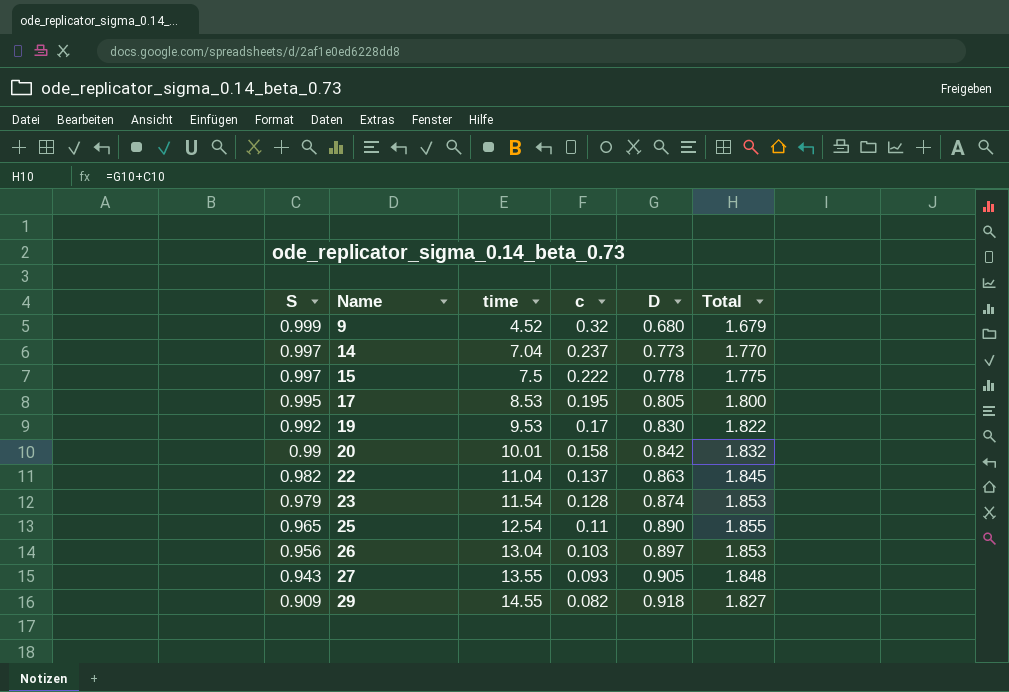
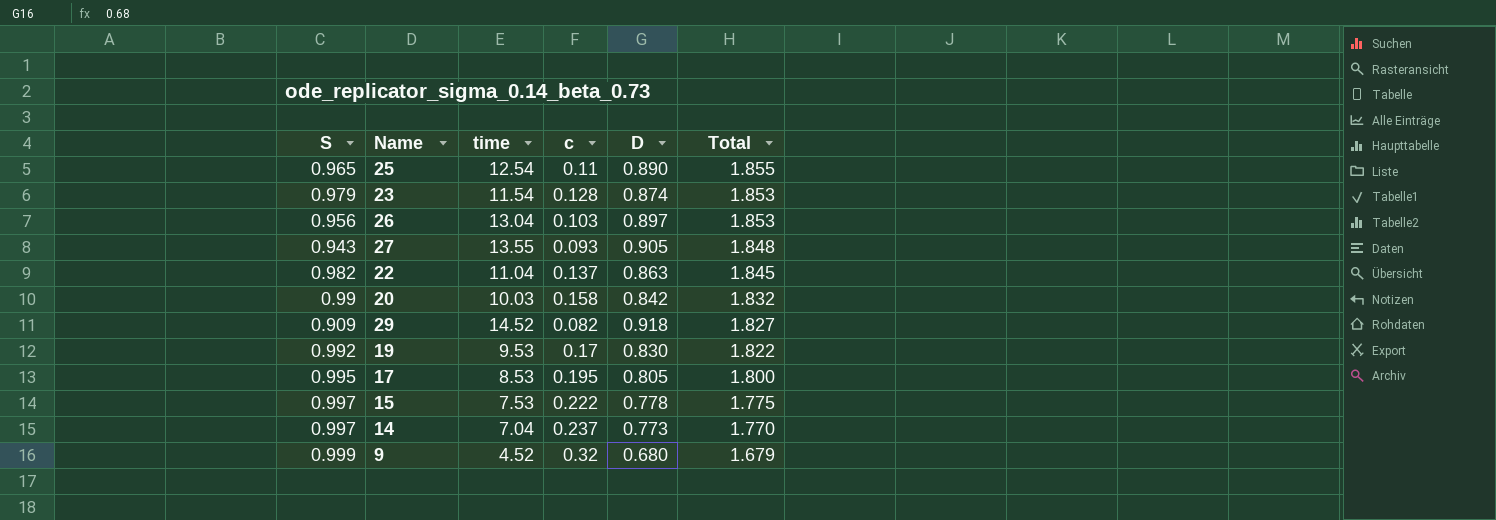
row order: S descending -> Total descending
20 | time: 10.01 -> 10.03
29 | time: 14.55 -> 14.52
15 | time: 7.5 -> 7.53

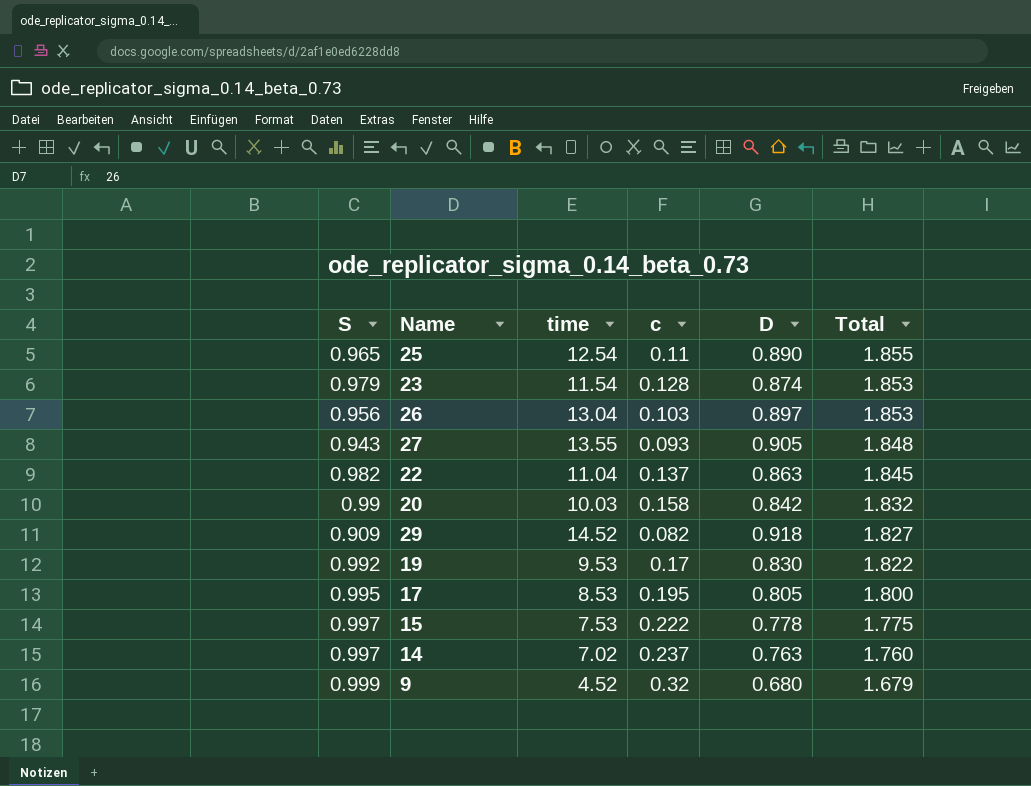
14 | time: 7.04 -> 7.02
14 | D: 0.773 -> 0.763
14 | Total: 1.770 -> 1.760

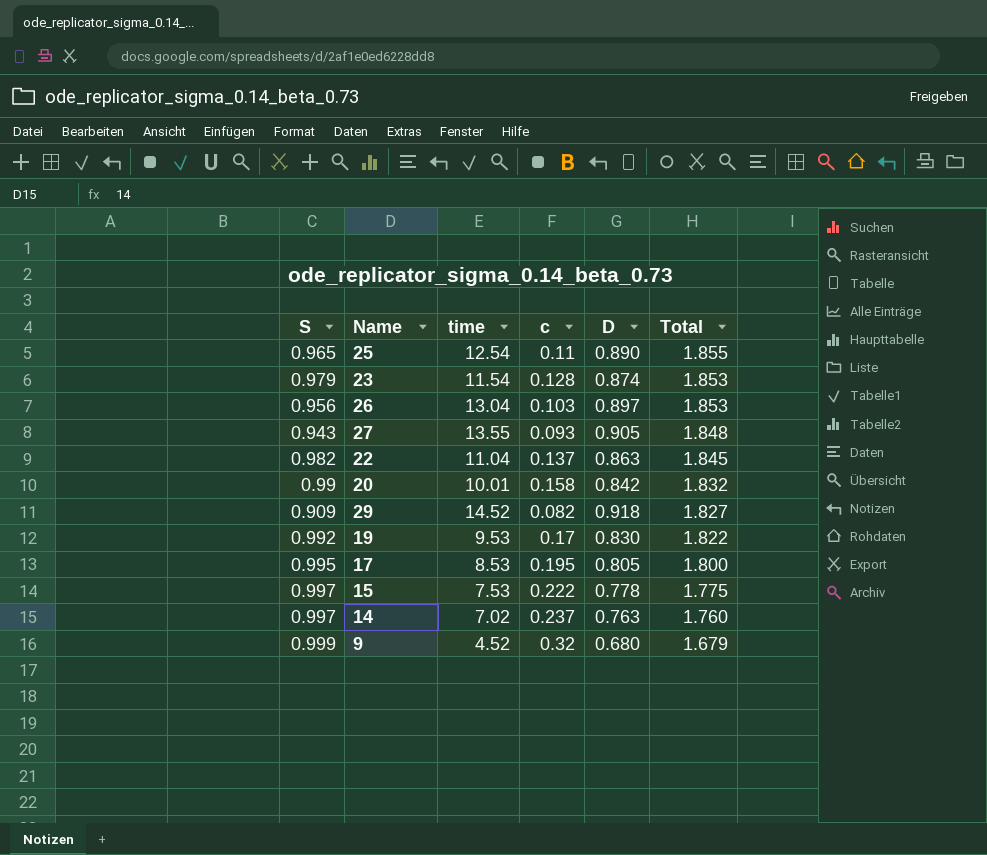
20 | time: 10.03 -> 10.01

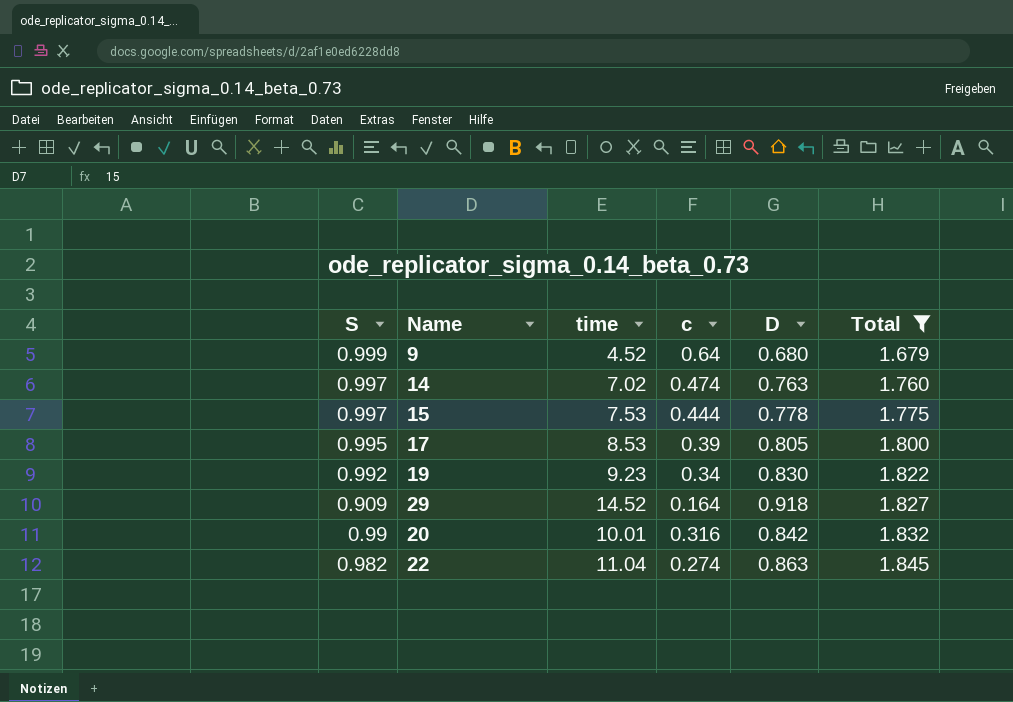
filter: none -> Total <= 1.845
row order: Total descending -> Total ascending
9 | c: 0.32 -> 0.64
14 | c: 0.237 -> 0.474
15 | c: 0.222 -> 0.444
17 | c: 0.195 -> 0.39
19 | time: 9.53 -> 9.23
19 | c: 0.17 -> 0.34
29 | c: 0.082 -> 0.164
20 | c: 0.158 -> 0.316
22 | c: 0.137 -> 0.274

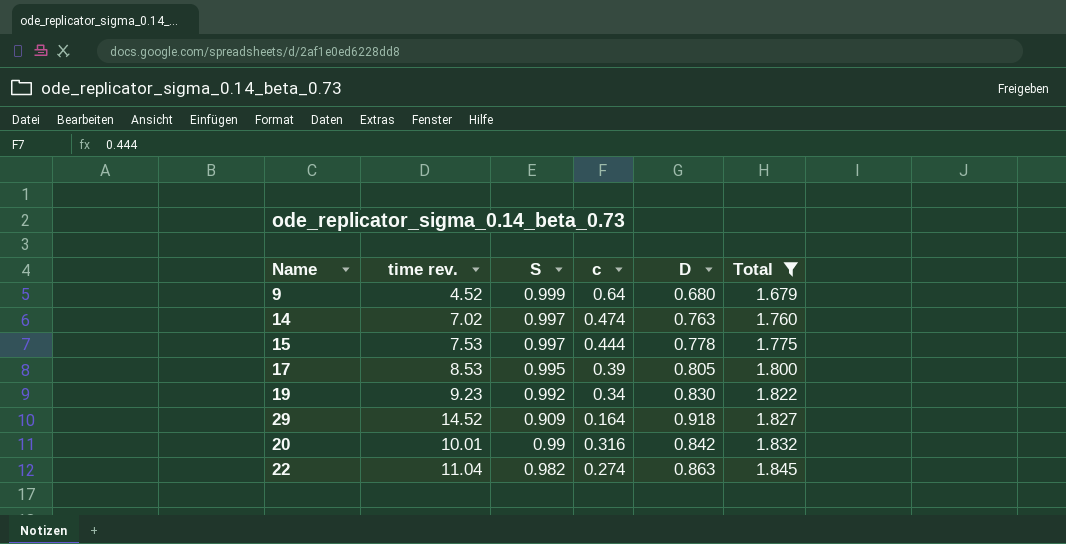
column name: time -> time rev.
column S | position: 1 -> 3

